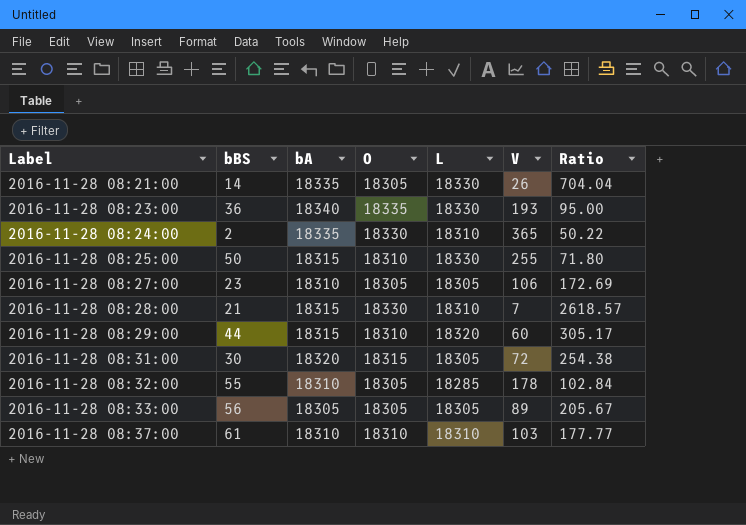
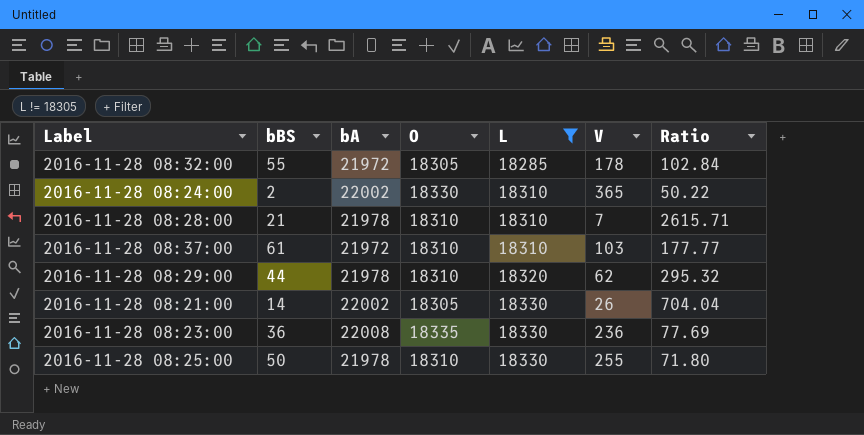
filter: none -> L != 18305
row order: Label ascending -> L ascending
2016-11-28 08:32:00 | bA: 18310 -> 21972
2016-11-28 08:24:00 | bA: 18335 -> 22002
2016-11-28 08:28:00 | bA: 18315 -> 21978
2016-11-28 08:28:00 | O: 18330 -> 18310
2016-11-28 08:28:00 | Ratio: 2618.57 -> 2615.71
2016-11-28 08:37:00 | bA: 18310 -> 21972
2016-11-28 08:29:00 | bA: 18315 -> 21978
2016-11-28 08:29:00 | V: 60 -> 62
2016-11-28 08:29:00 | Ratio: 305.17 -> 295.32
2016-11-28 08:21:00 | bA: 18335 -> 22002
2016-11-28 08:23:00 | bA: 18340 -> 22008
2016-11-28 08:23:00 | V: 193 -> 236
2016-11-28 08:23:00 | Ratio: 95.00 -> 77.69
2016-11-28 08:25:00 | bA: 18315 -> 21978

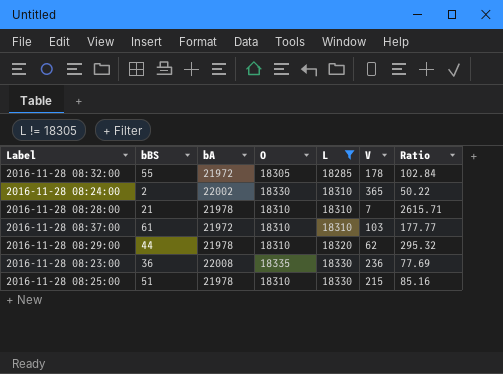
row 2016-11-28 08:21:00: 14 | 22002 | 18305 | 18330 | 26 | 704.04 -> none
2016-11-28 08:25:00 | bBS: 50 -> 51
2016-11-28 08:25:00 | V: 255 -> 215
2016-11-28 08:25:00 | Ratio: 71.80 -> 85.16

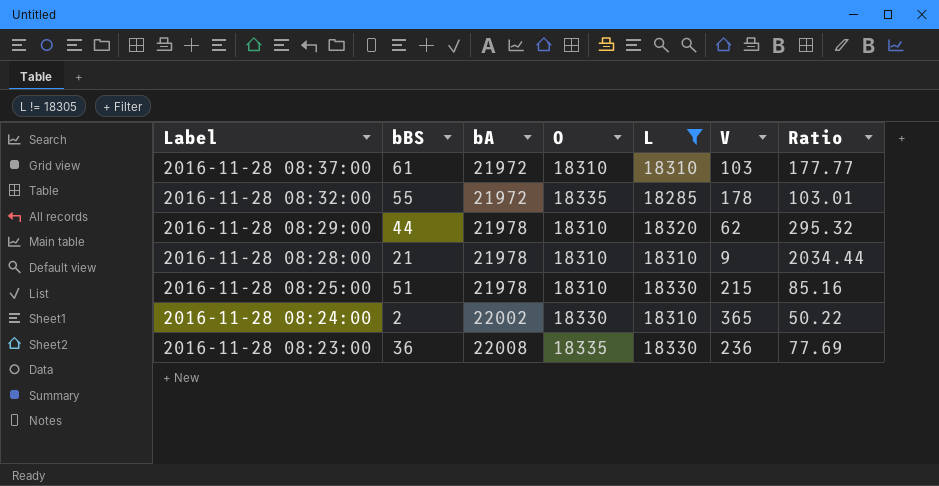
row order: L ascending -> Label descending
2016-11-28 08:32:00 | O: 18305 -> 18335
2016-11-28 08:32:00 | Ratio: 102.84 -> 103.01
2016-11-28 08:28:00 | V: 7 -> 9
2016-11-28 08:28:00 | Ratio: 2615.71 -> 2034.44

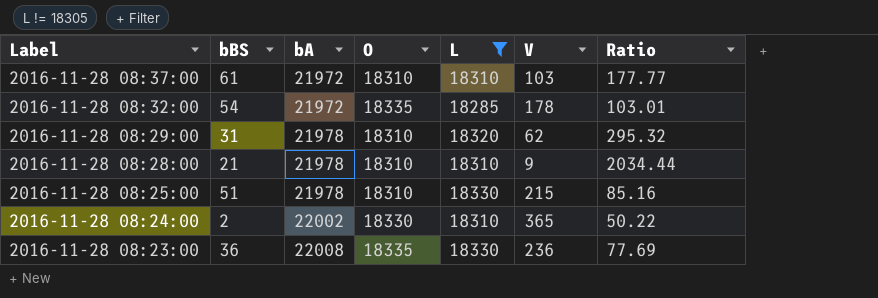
2016-11-28 08:32:00 | bBS: 55 -> 54
2016-11-28 08:29:00 | bBS: 44 -> 31

